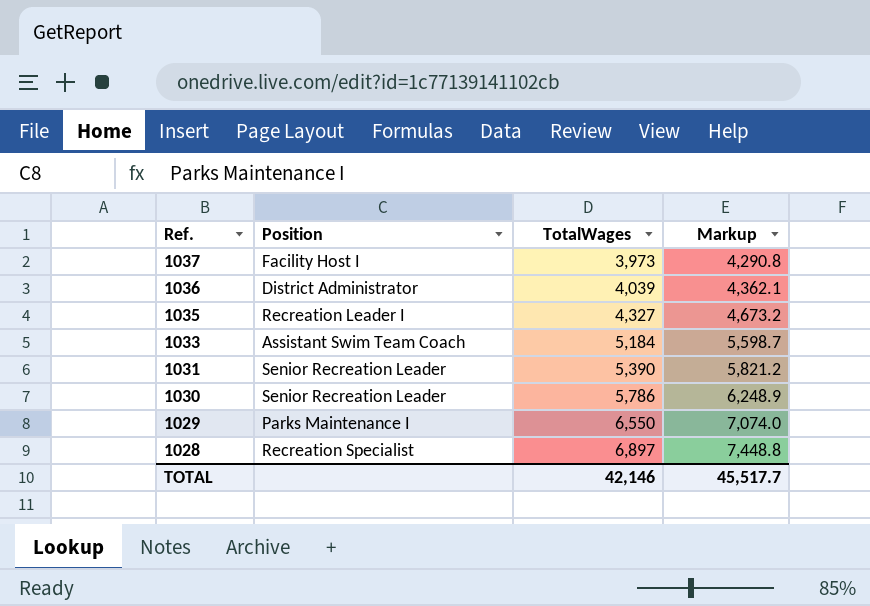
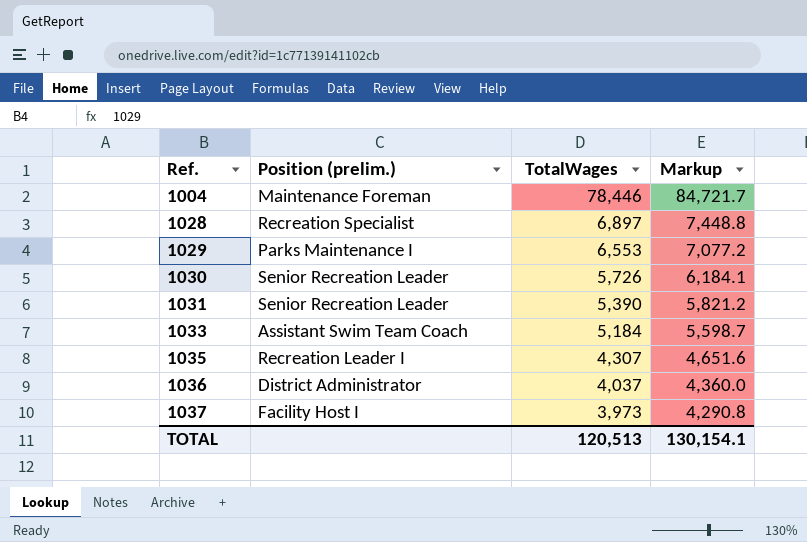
row order: Ref. descending -> Ref. ascending
column name: Position -> Position (prelim.)
row 1004: none -> Maintenance Foreman | 78,446 | 84,721.7
1029 | TotalWages: 6,550 -> 6,553
1029 | Markup: 7,074.0 -> 7,077.2
1030 | TotalWages: 5,786 -> 5,726
1030 | Markup: 6,248.9 -> 6,184.1
1035 | TotalWages: 4,327 -> 4,307
1035 | Markup: 4,673.2 -> 4,651.6
1036 | TotalWages: 4,039 -> 4,037
1036 | Markup: 4,362.1 -> 4,360.0
TOTAL | TotalWages: 42,146 -> 120,513
TOTAL | Markup: 45,517.7 -> 130,154.1

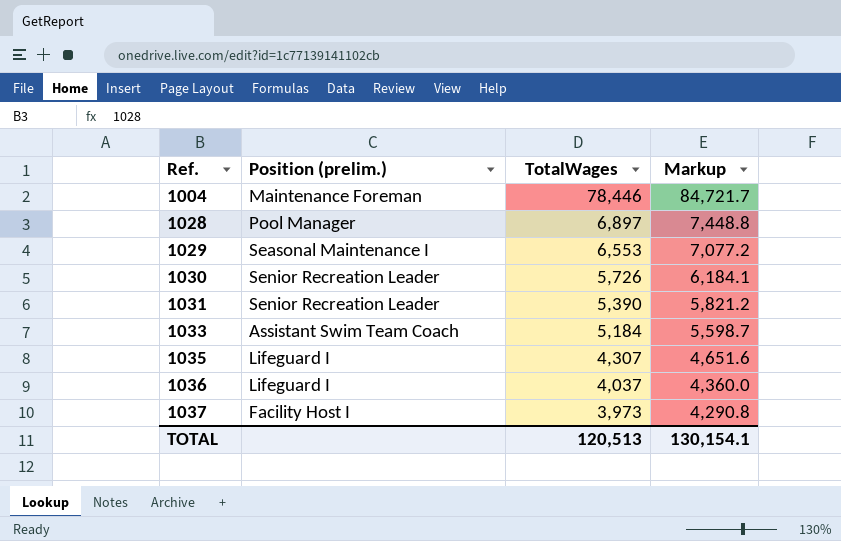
1028 | Position (prelim.): Recreation Specialist -> Pool Manager
1029 | Position (prelim.): Parks Maintenance I -> Seasonal Maintenance I
1035 | Position (prelim.): Recreation Leader I -> Lifeguard I
1036 | Position (prelim.): District Administrator -> Lifeguard I

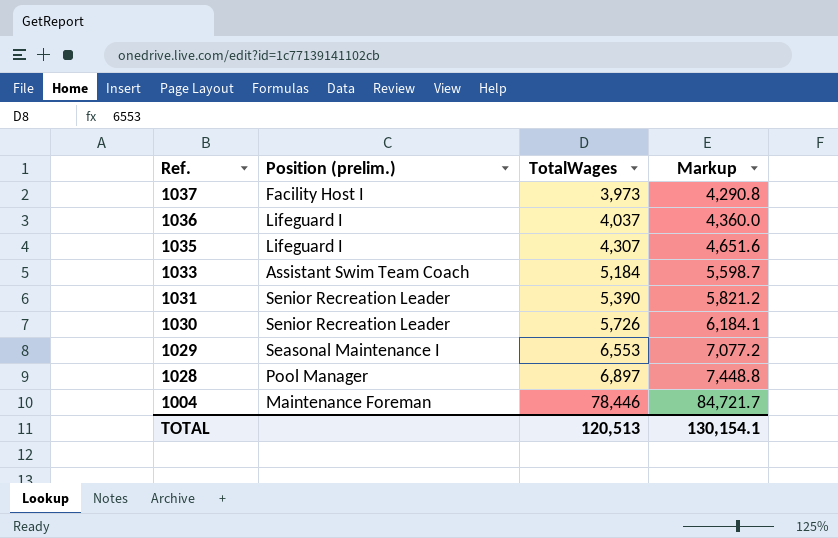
row order: Ref. ascending -> Ref. descending

